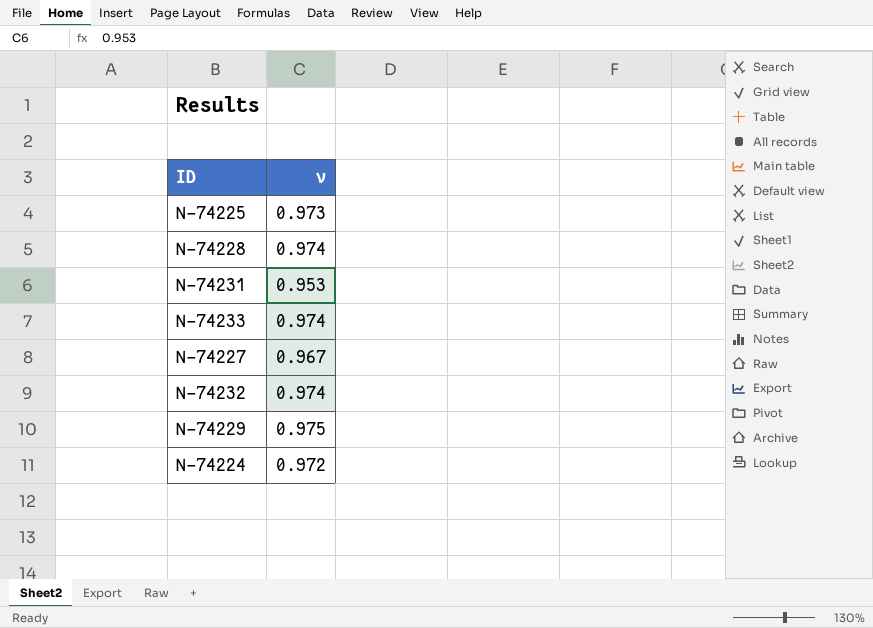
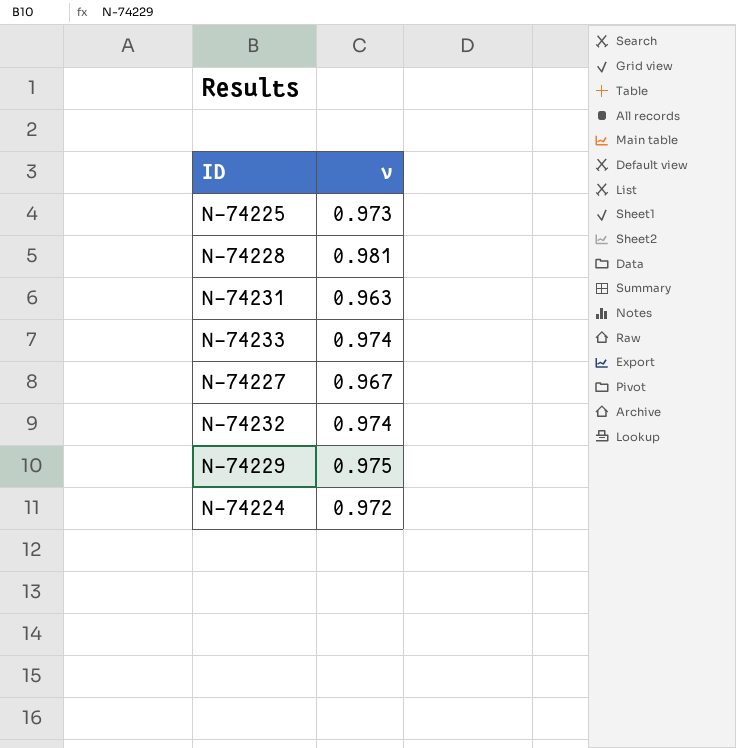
N-74228 | v: 0.974 -> 0.981
N-74231 | v: 0.953 -> 0.963

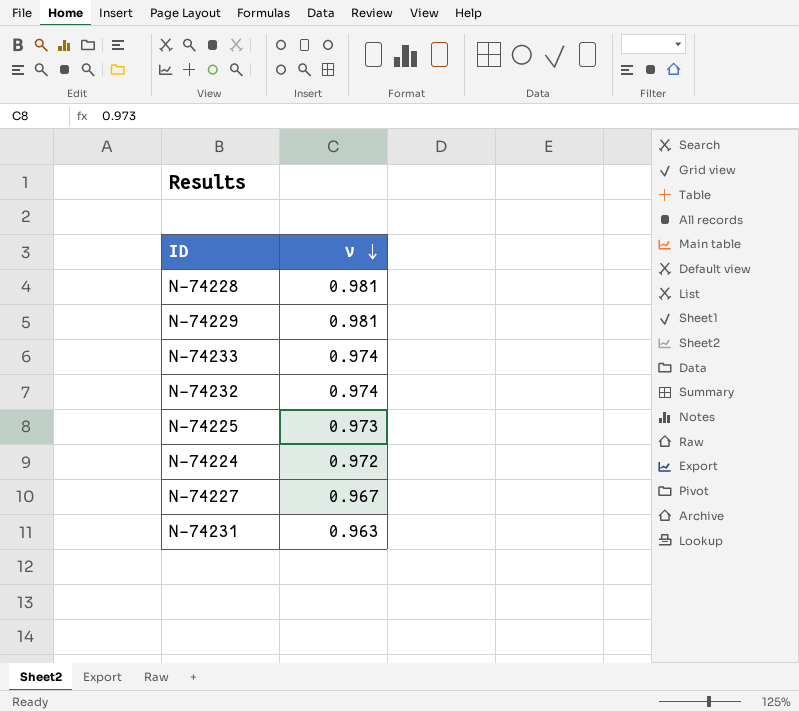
row order: none -> v descending
N-74229 | v: 0.975 -> 0.981

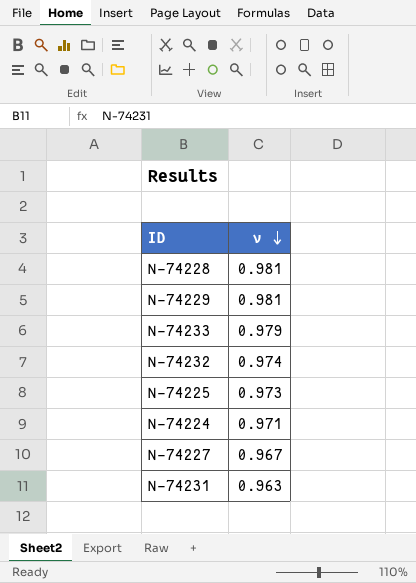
N-74233 | v: 0.974 -> 0.979
N-74224 | v: 0.972 -> 0.971

